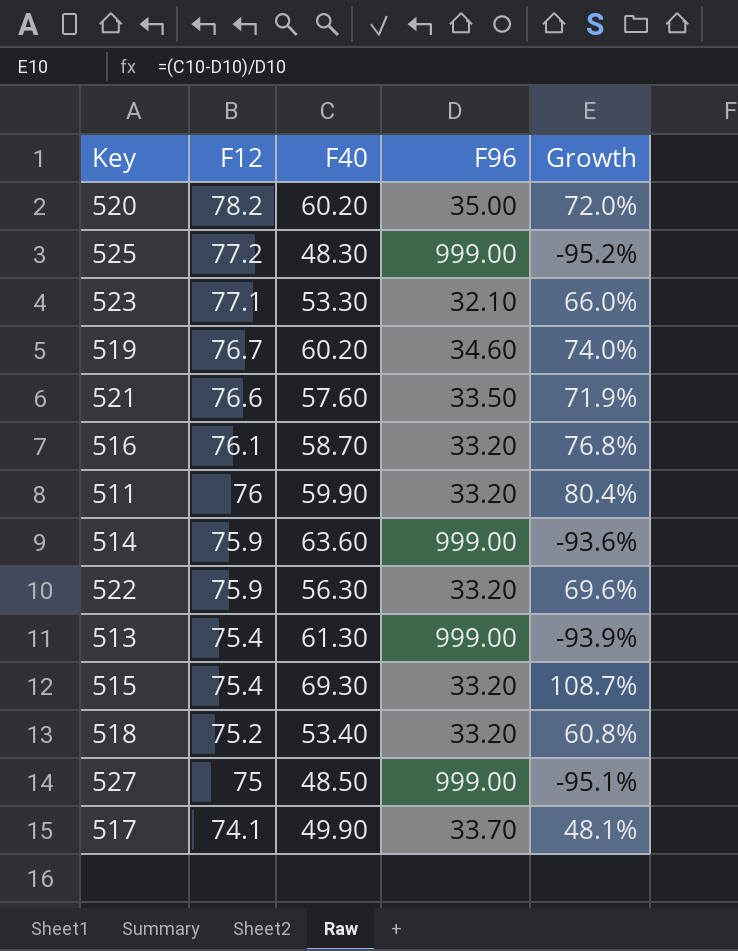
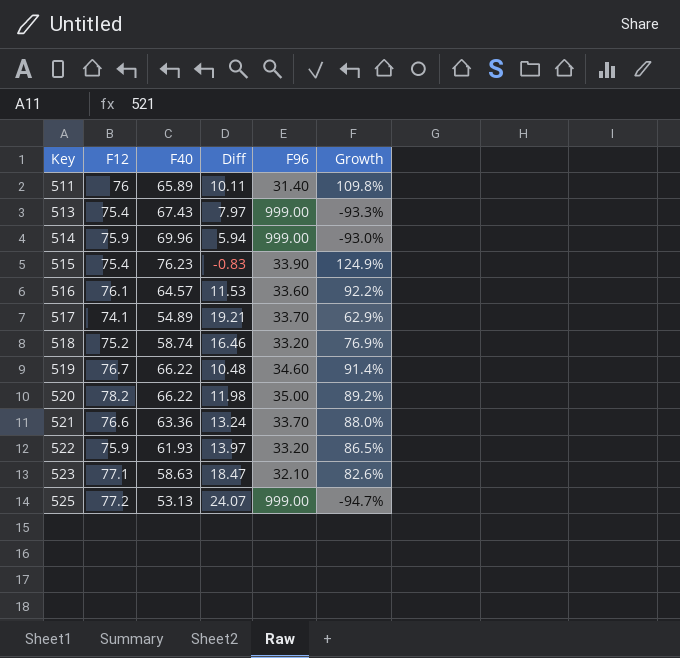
row order: F12 descending -> Key ascending
column Diff | formula: none -> [F12] - [F40]
row 527: 75 | 48.50 | 999.00 | -95.1% -> none
511 | F40: 59.90 -> 65.89
511 | F96: 33.20 -> 31.40
511 | Growth: 80.4% -> 109.8%
513 | F40: 61.30 -> 67.43
513 | Growth: -93.9% -> -93.3%
514 | F40: 63.60 -> 69.96
514 | Growth: -93.6% -> -93.0%
515 | F40: 69.30 -> 76.23
515 | F96: 33.20 -> 33.90
515 | Growth: 108.7% -> 124.9%
516 | F40: 58.70 -> 64.57
516 | F96: 33.20 -> 33.60
516 | Growth: 76.8% -> 92.2%
517 | F40: 49.90 -> 54.89
517 | Growth: 48.1% -> 62.9%
518 | F40: 53.40 -> 58.74
518 | Growth: 60.8% -> 76.9%
519 | F40: 60.20 -> 66.22
519 | Growth: 74.0% -> 91.4%
520 | F40: 60.20 -> 66.22
520 | Growth: 72.0% -> 89.2%
521 | F40: 57.60 -> 63.36
521 | F96: 33.50 -> 33.70
521 | Growth: 71.9% -> 88.0%
522 | F40: 56.30 -> 61.93
522 | Growth: 69.6% -> 86.5%
523 | F40: 53.30 -> 58.63
523 | Growth: 66.0% -> 82.6%
525 | F40: 48.30 -> 53.13
525 | Growth: -95.2% -> -94.7%

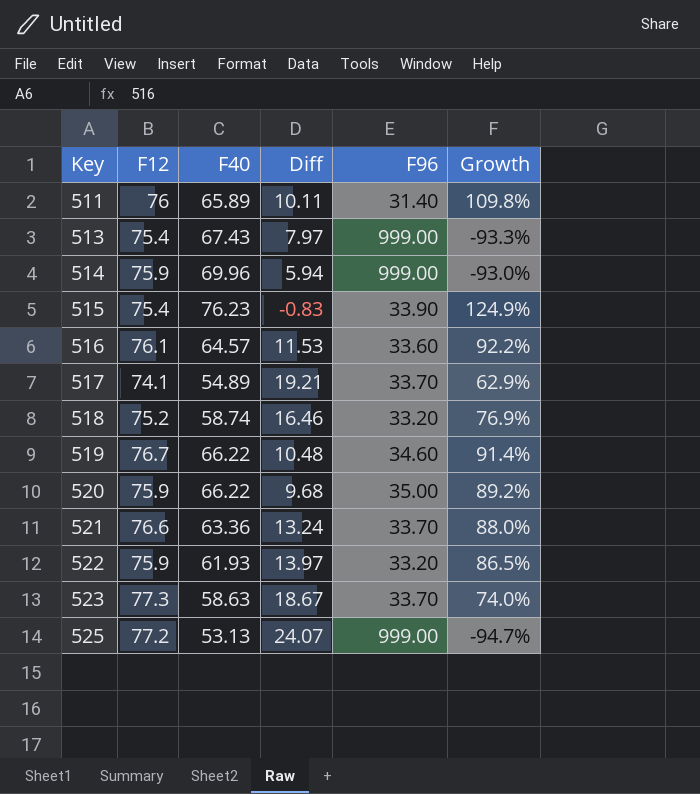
520 | F12: 78.2 -> 75.9
520 | Diff: 11.98 -> 9.68
523 | F12: 77.1 -> 77.3
523 | Diff: 18.47 -> 18.67
523 | F96: 32.10 -> 33.70
523 | Growth: 82.6% -> 74.0%

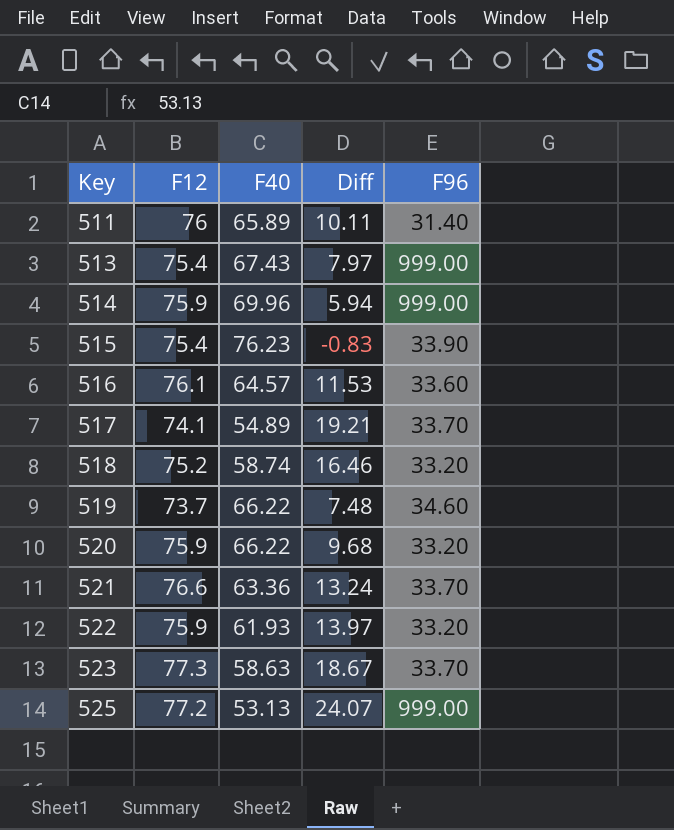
column Growth | formula: ([F40] - [F96]) / [F96] -> none
519 | F12: 76.7 -> 73.7
519 | Diff: 10.48 -> 7.48
520 | F96: 35.00 -> 33.20

